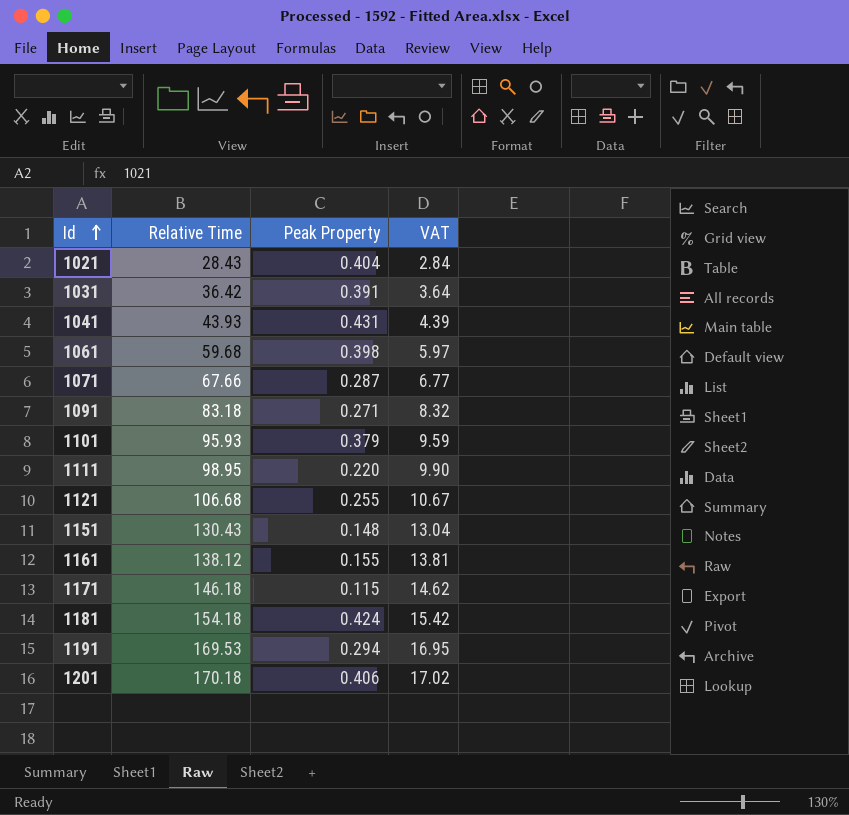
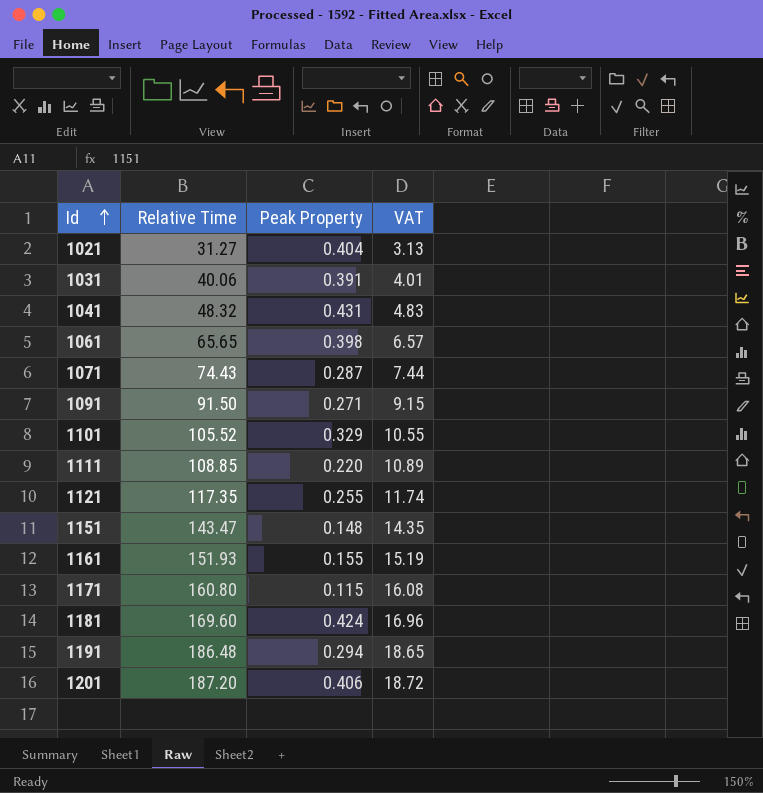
1021 | Relative Time: 28.43 -> 31.27
1021 | VAT: 2.84 -> 3.13
1031 | Relative Time: 36.42 -> 40.06
1031 | VAT: 3.64 -> 4.01
1041 | Relative Time: 43.93 -> 48.32
1041 | VAT: 4.39 -> 4.83
1061 | Relative Time: 59.68 -> 65.65
1061 | VAT: 5.97 -> 6.57
1071 | Relative Time: 67.66 -> 74.43
1071 | VAT: 6.77 -> 7.44
1091 | Relative Time: 83.18 -> 91.50
1091 | VAT: 8.32 -> 9.15
1101 | Relative Time: 95.93 -> 105.52
1101 | Peak Property: 0.379 -> 0.329
1101 | VAT: 9.59 -> 10.55
1111 | Relative Time: 98.95 -> 108.85
1111 | VAT: 9.90 -> 10.89
1121 | Relative Time: 106.68 -> 117.35
1121 | VAT: 10.67 -> 11.74
1151 | Relative Time: 130.43 -> 143.47
1151 | VAT: 13.04 -> 14.35
1161 | Relative Time: 138.12 -> 151.93
1161 | VAT: 13.81 -> 15.19
1171 | Relative Time: 146.18 -> 160.80
1171 | VAT: 14.62 -> 16.08
1181 | Relative Time: 154.18 -> 169.60
1181 | VAT: 15.42 -> 16.96
1191 | Relative Time: 169.53 -> 186.48
1191 | VAT: 16.95 -> 18.65
1201 | Relative Time: 170.18 -> 187.20
1201 | VAT: 17.02 -> 18.72

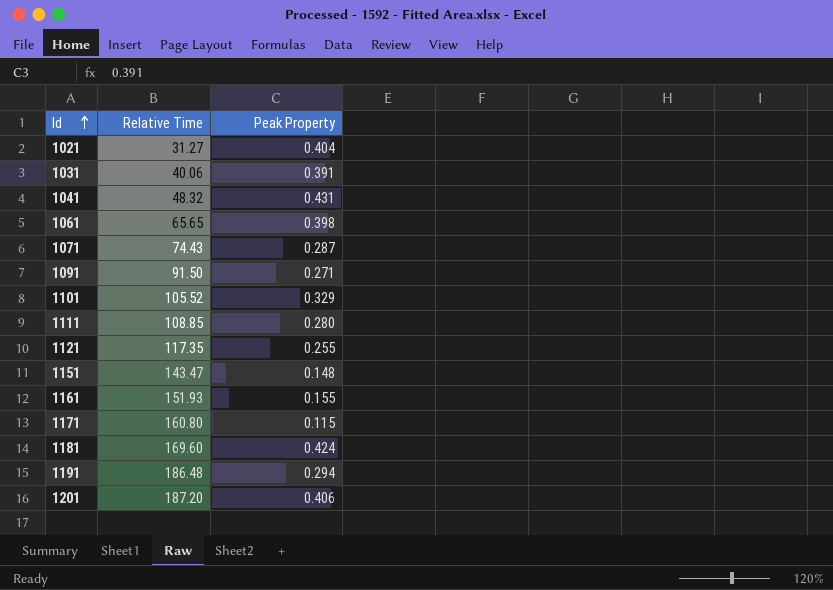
column VAT | formula: [Relative Time] * 0.1 -> none
1111 | Peak Property: 0.220 -> 0.280

